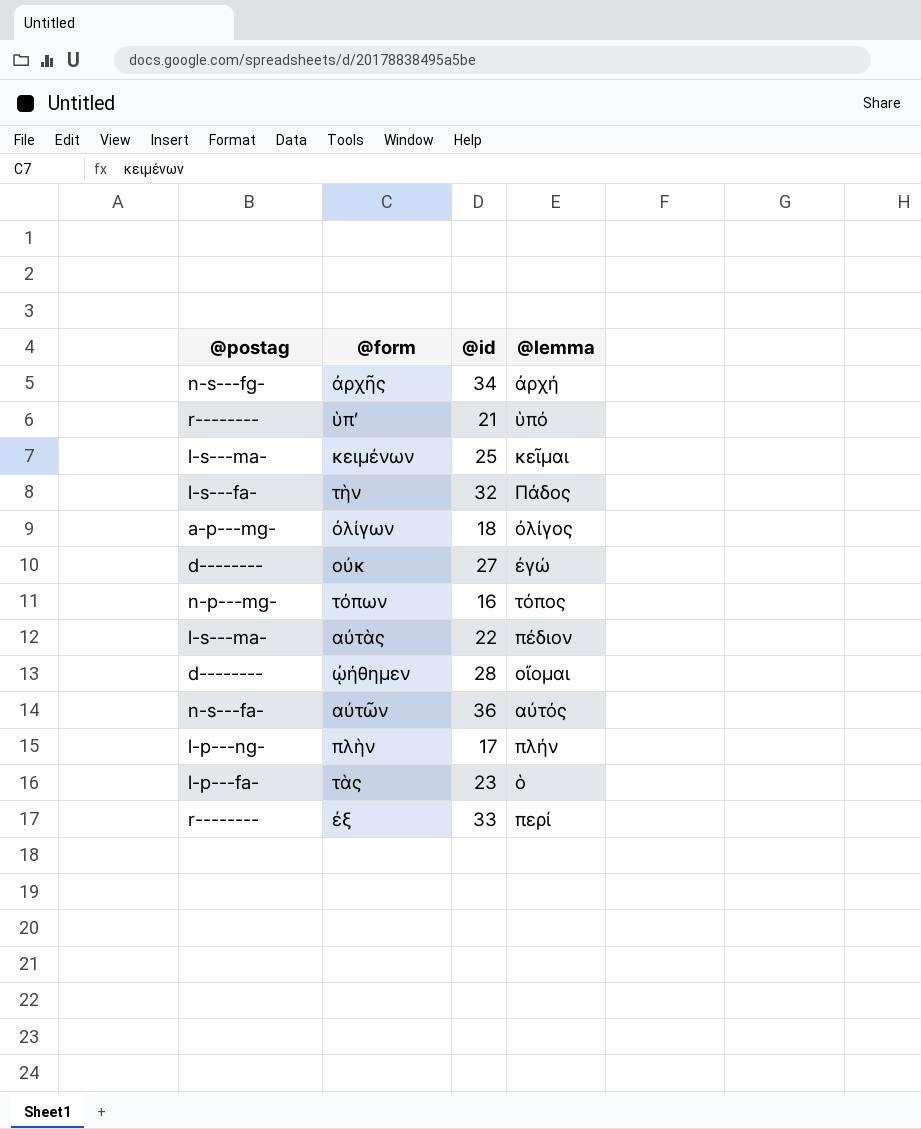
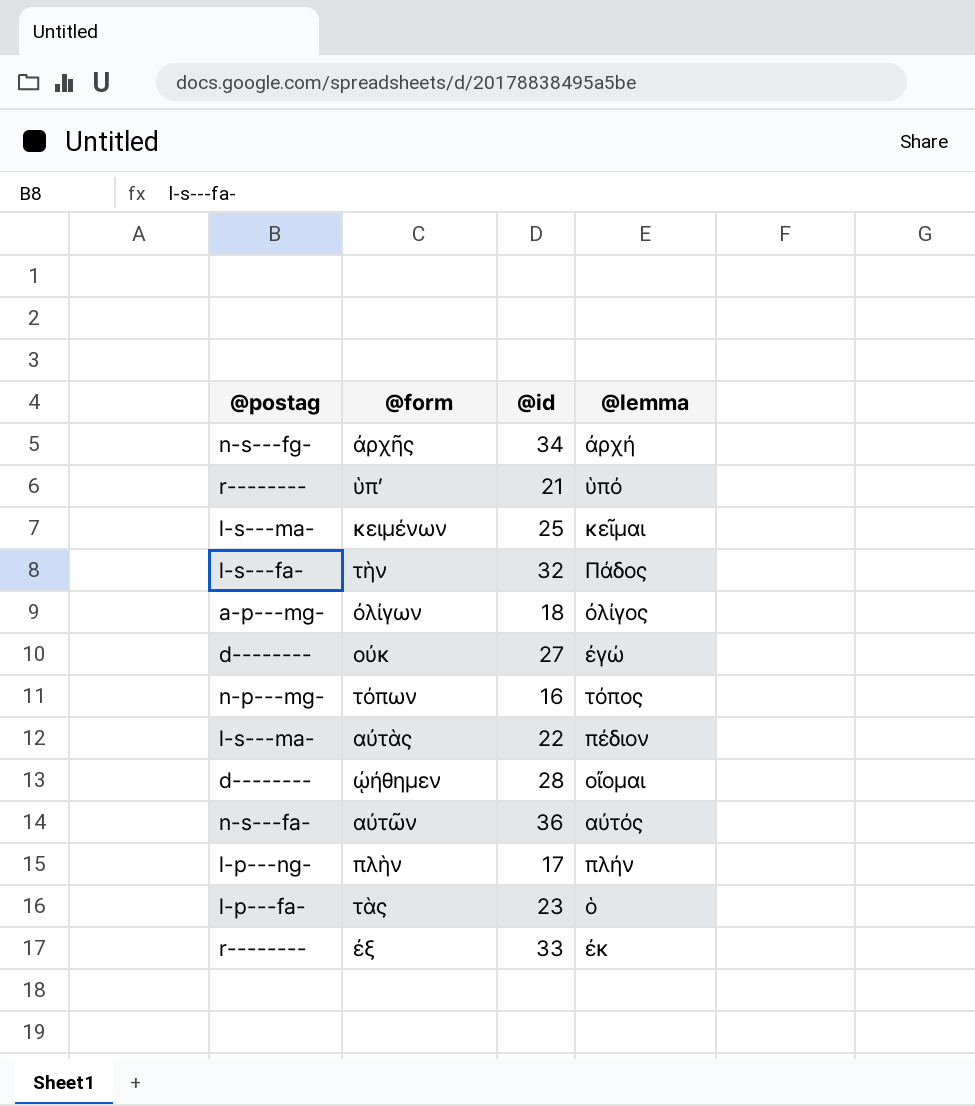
ἐξ | @lemma: περί -> ἐκ

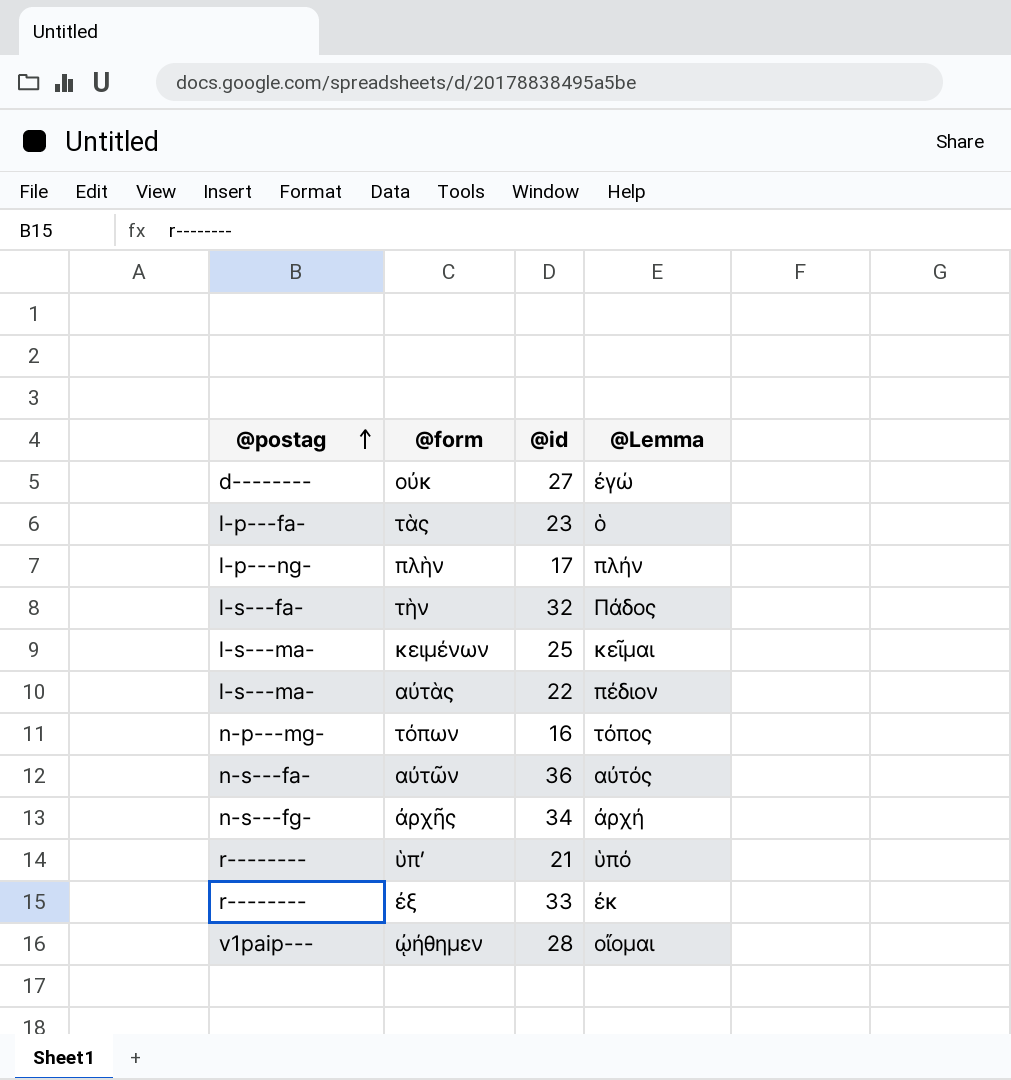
row order: none -> @postag ascending
column name: @lemma -> @Lemma
row ὀλίγων: a-p---mg- | 18 | ὀλίγος -> none
ᾠήθημεν | @postag: d-------- -> v1paip---

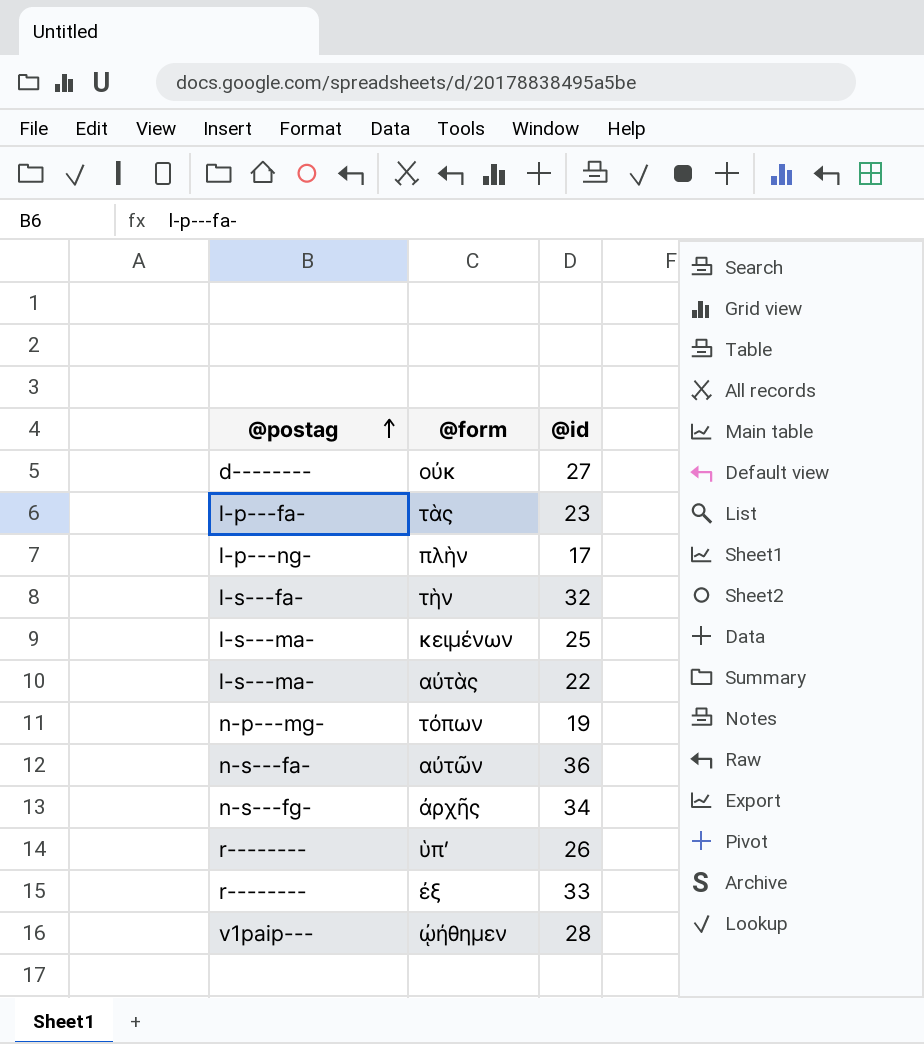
column @Lemma | position: 4 -> none
τόπων | @id: 16 -> 19
ὑπʼ | @id: 21 -> 26

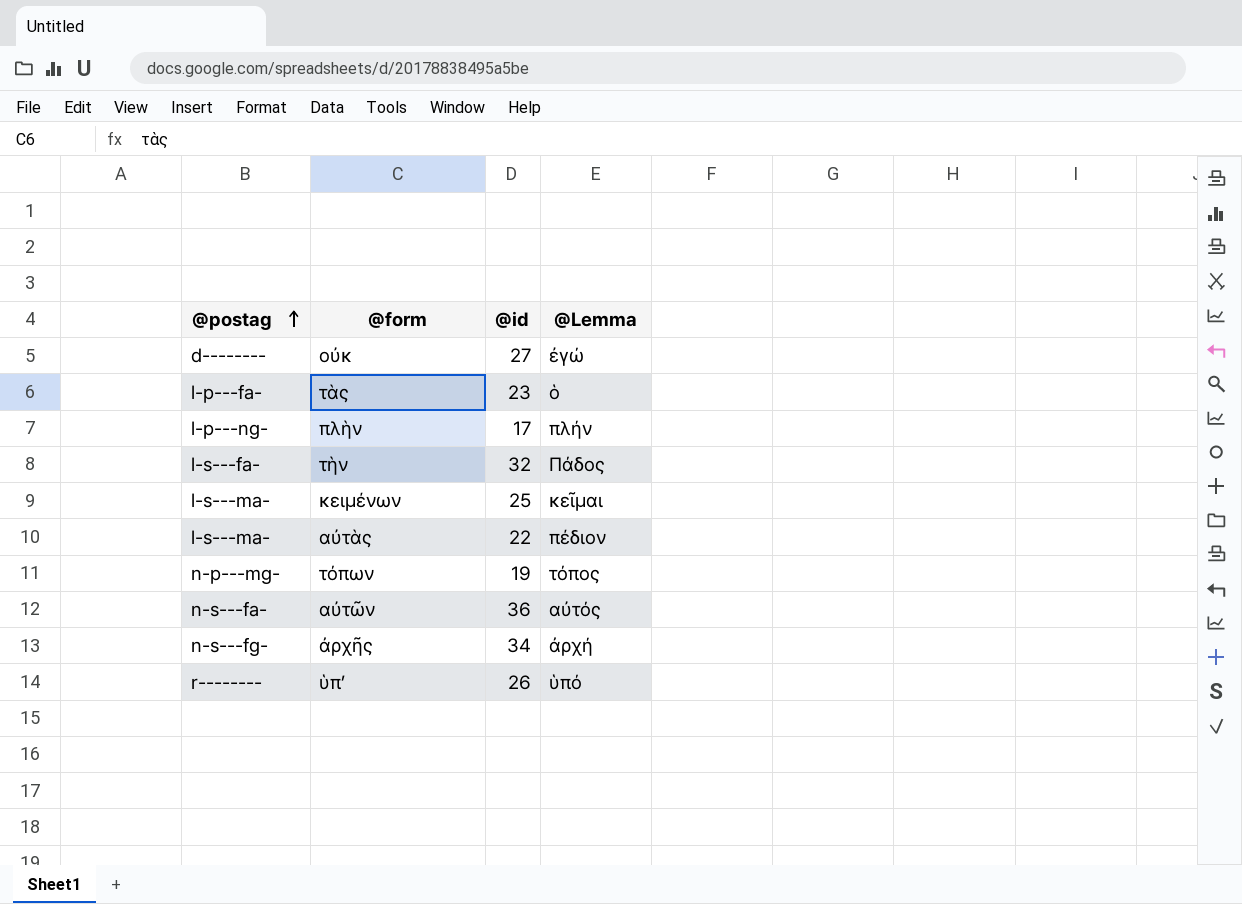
column @Lemma | position: none -> 4
row ἐξ: r-------- | 33 -> none
row ᾠήθημεν: v1paip--- | 28 -> none

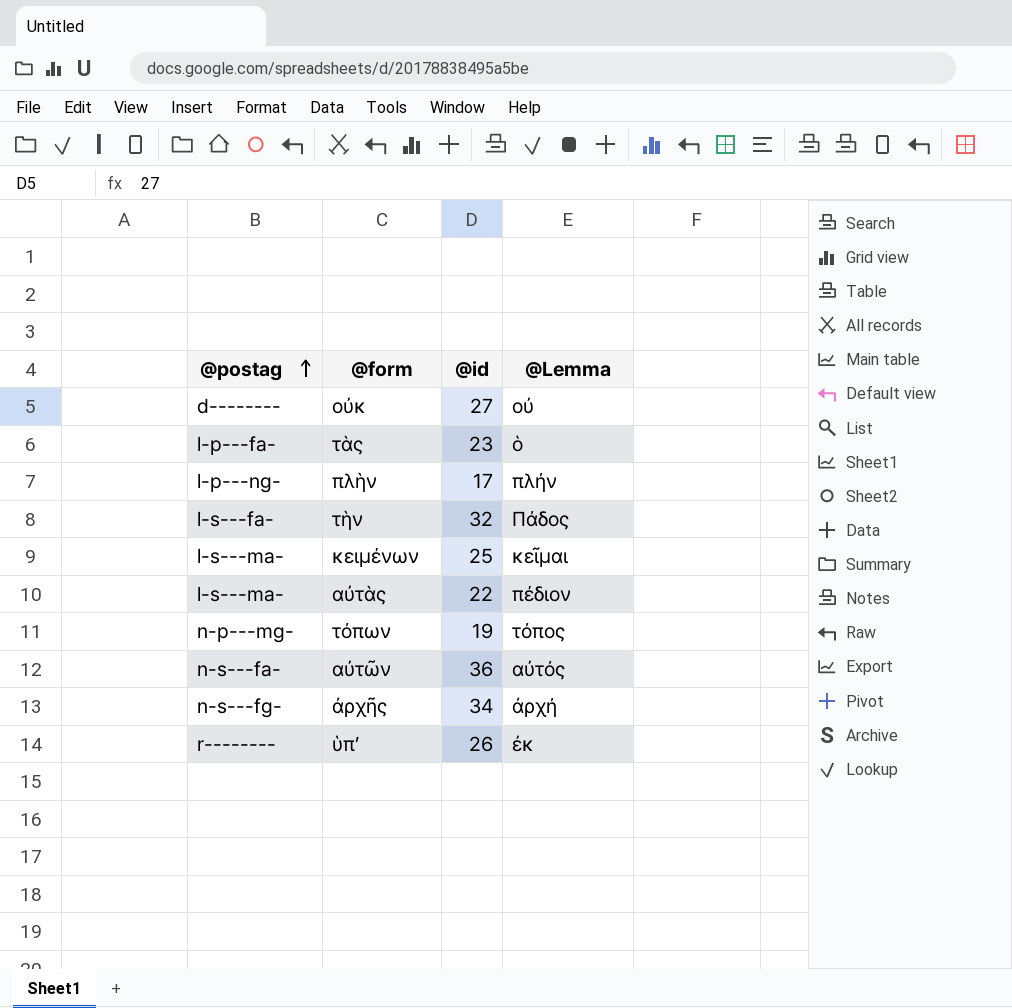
οὐκ | @Lemma: ἐγώ -> οὐ
ὑπʼ | @Lemma: ὑπό -> ἐκ

